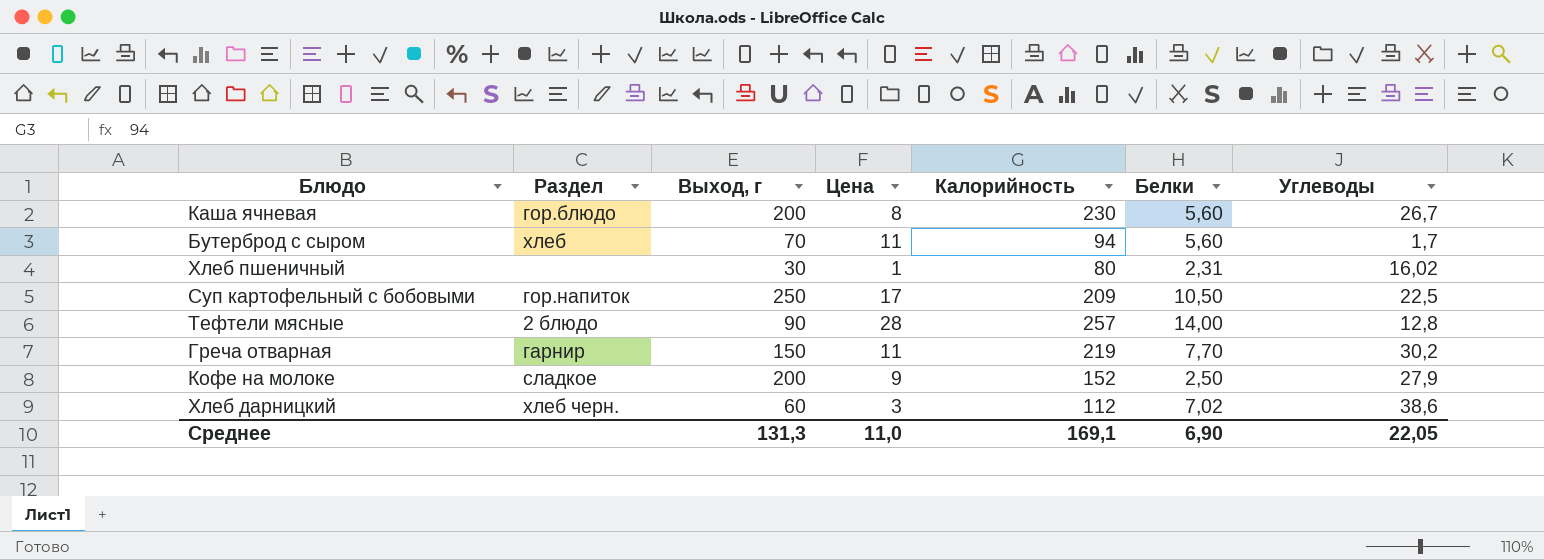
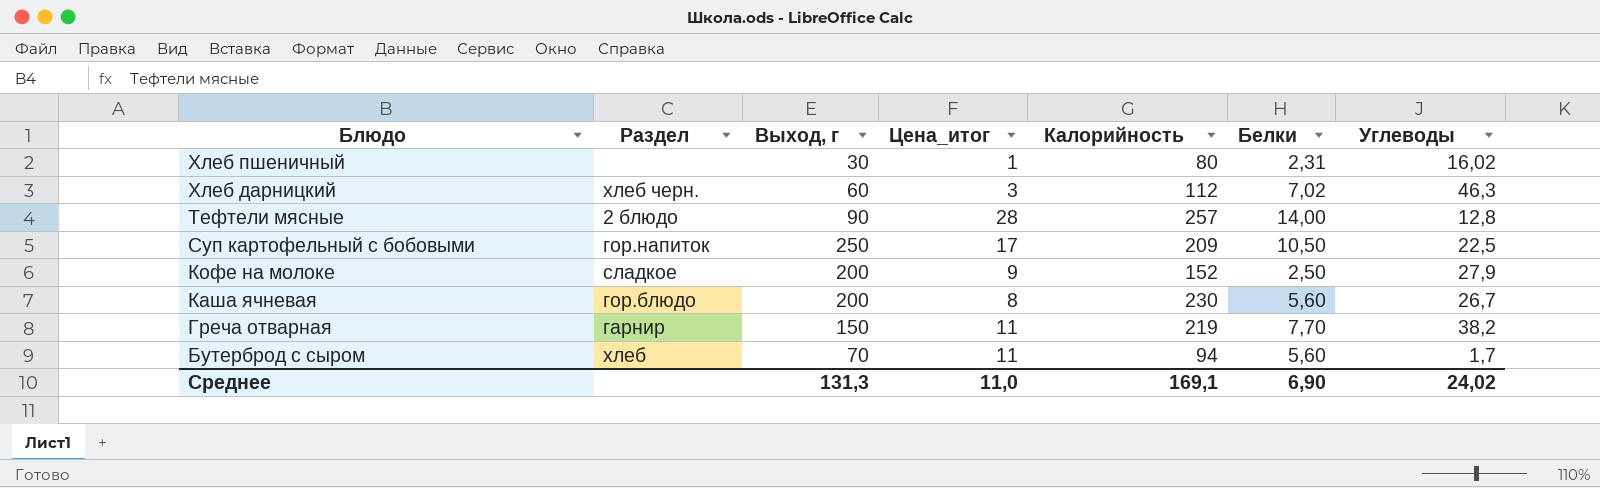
row order: none -> Блюдо descending
column name: Цена -> Цена_итог
Хлеб дарницкий | Углеводы: 38,6 -> 46,3
Греча отварная | Углеводы: 30,2 -> 38,2
Среднее | Углеводы: 22,05 -> 24,02

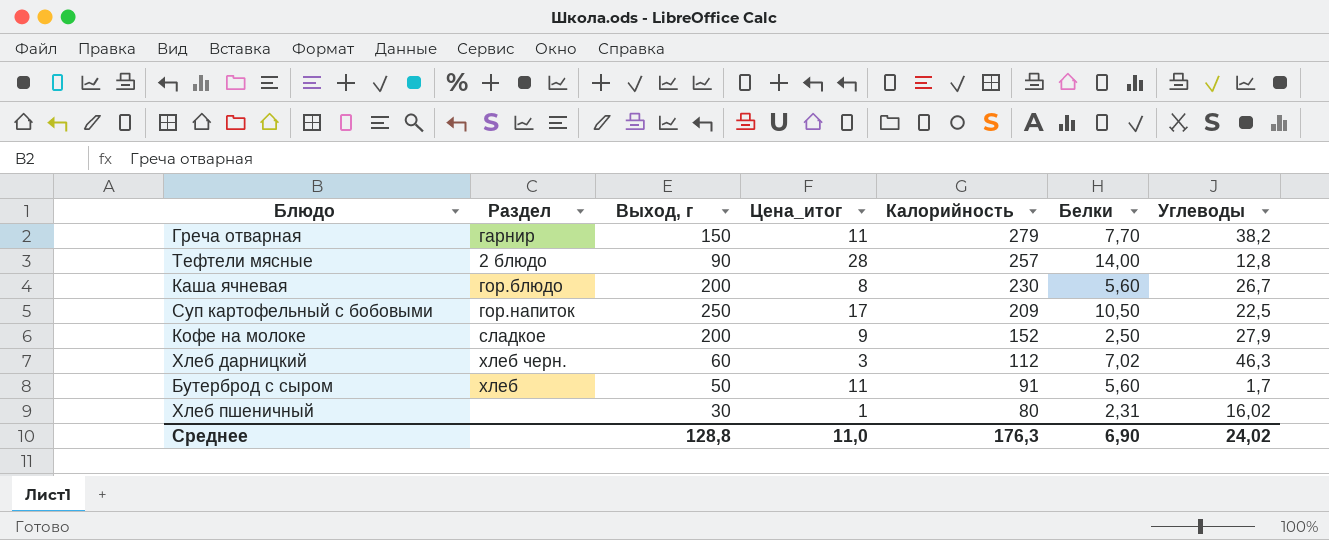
row order: Блюдо descending -> Калорийность descending
Греча отварная | Калорийность: 219 -> 279
Бутерброд с сыром | Выход, г: 70 -> 50
Бутерброд с сыром | Калорийность: 94 -> 91
Среднее | Выход, г: 131,3 -> 128,8
Среднее | Калорийность: 169,1 -> 176,3

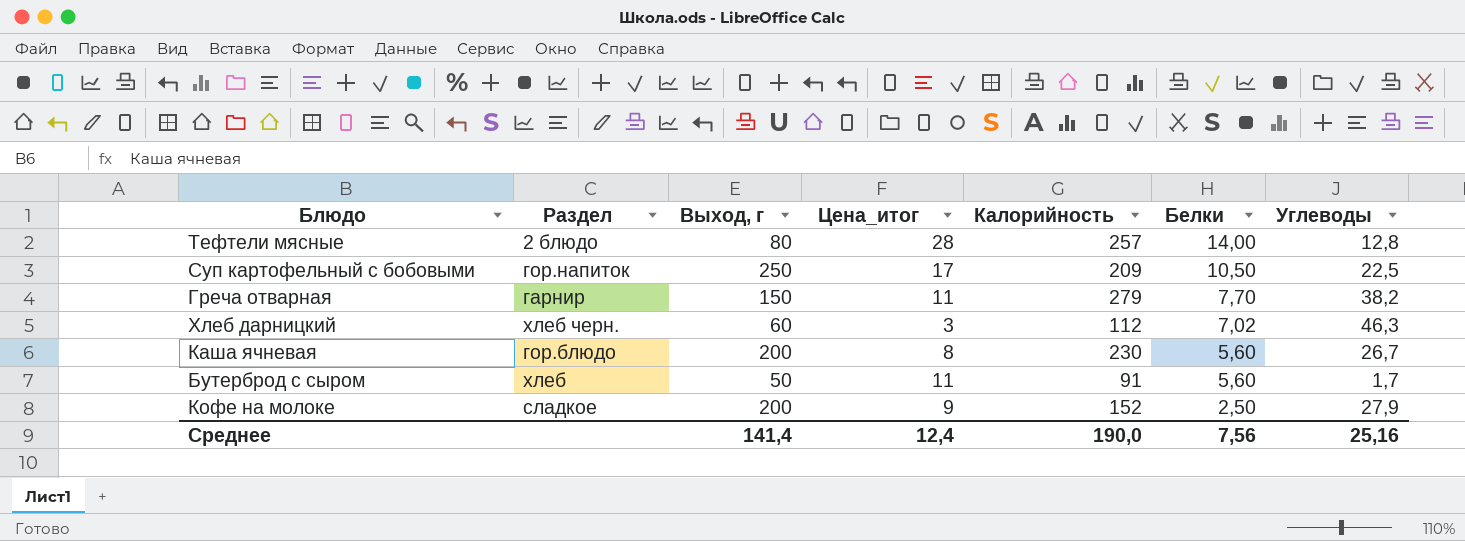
row order: Калорийность descending -> Белки descending
row Хлеб пшеничный: none | 30 | 1 | 80 | 2,31 | 16,02 -> none
Тефтели мясные | Выход, г: 90 -> 80
Среднее | Выход, г: 128,8 -> 141,4
Среднее | Цена_итог: 11,0 -> 12,4
Среднее | Калорийность: 176,3 -> 190,0
Среднее | Белки: 6,90 -> 7,56
Среднее | Углеводы: 24,02 -> 25,16

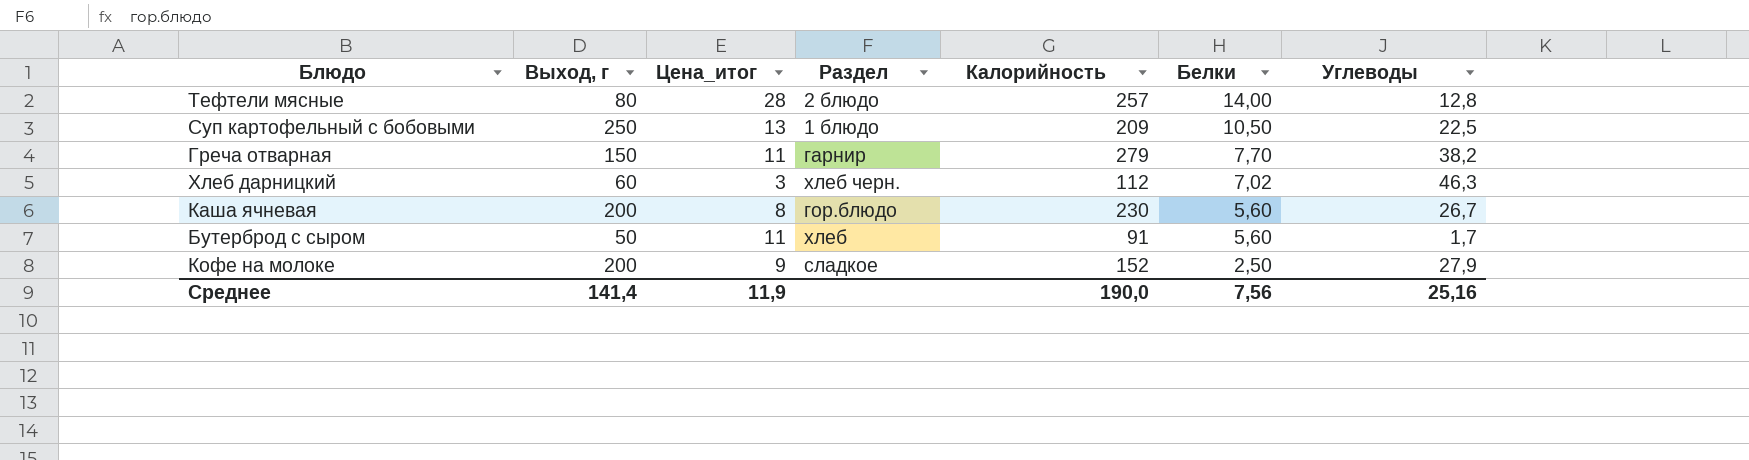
column Раздел | position: 2 -> 4
Суп картофельный с бобовыми | Цена_итог: 17 -> 13
Суп картофельный с бобовыми | Раздел: гор.напиток -> 1 блюдо
Среднее | Цена_итог: 12,4 -> 11,9

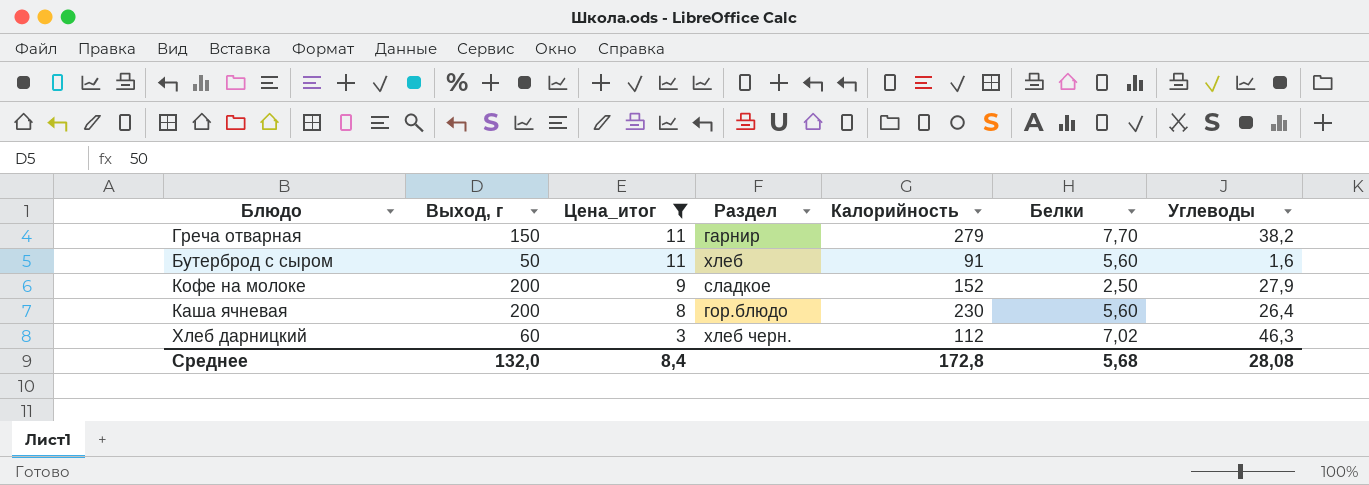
filter: none -> Цена_итог <= 11
row order: Белки descending -> Цена_итог descending
Бутерброд с сыром | Углеводы: 1,7 -> 1,6
Каша ячневая | Углеводы: 26,7 -> 26,4
Среднее | Выход, г: 141,4 -> 132,0
Среднее | Цена_итог: 11,9 -> 8,4
Среднее | Калорийность: 190,0 -> 172,8
Среднее | Белки: 7,56 -> 5,68
Среднее | Углеводы: 25,16 -> 28,08

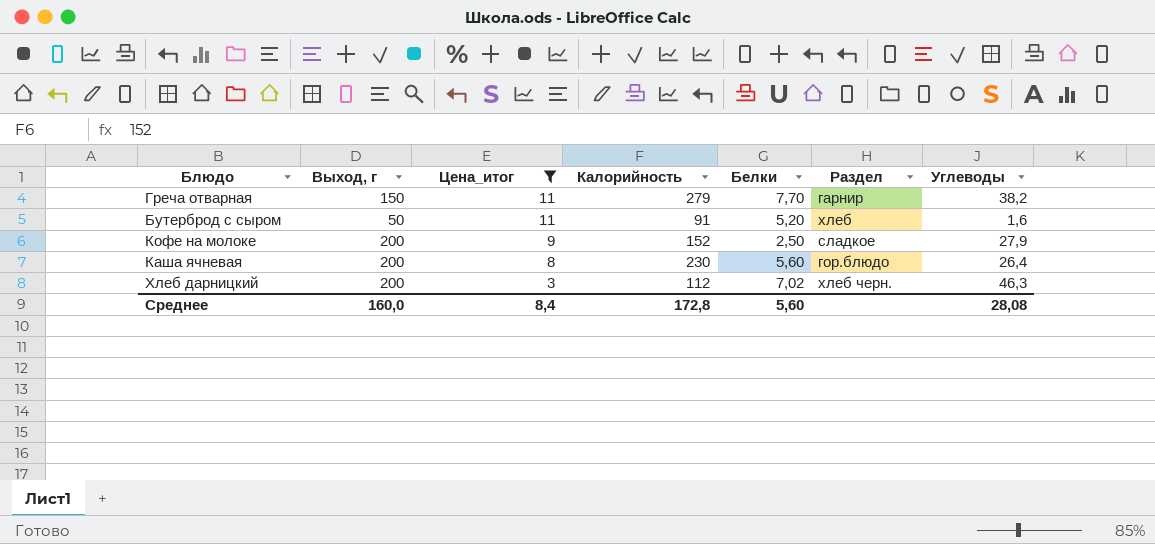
column Раздел | position: 4 -> 6
Бутерброд с сыром | Белки: 5,60 -> 5,20
Хлеб дарницкий | Выход, г: 60 -> 200
Среднее | Выход, г: 132,0 -> 160,0
Среднее | Белки: 5,68 -> 5,60

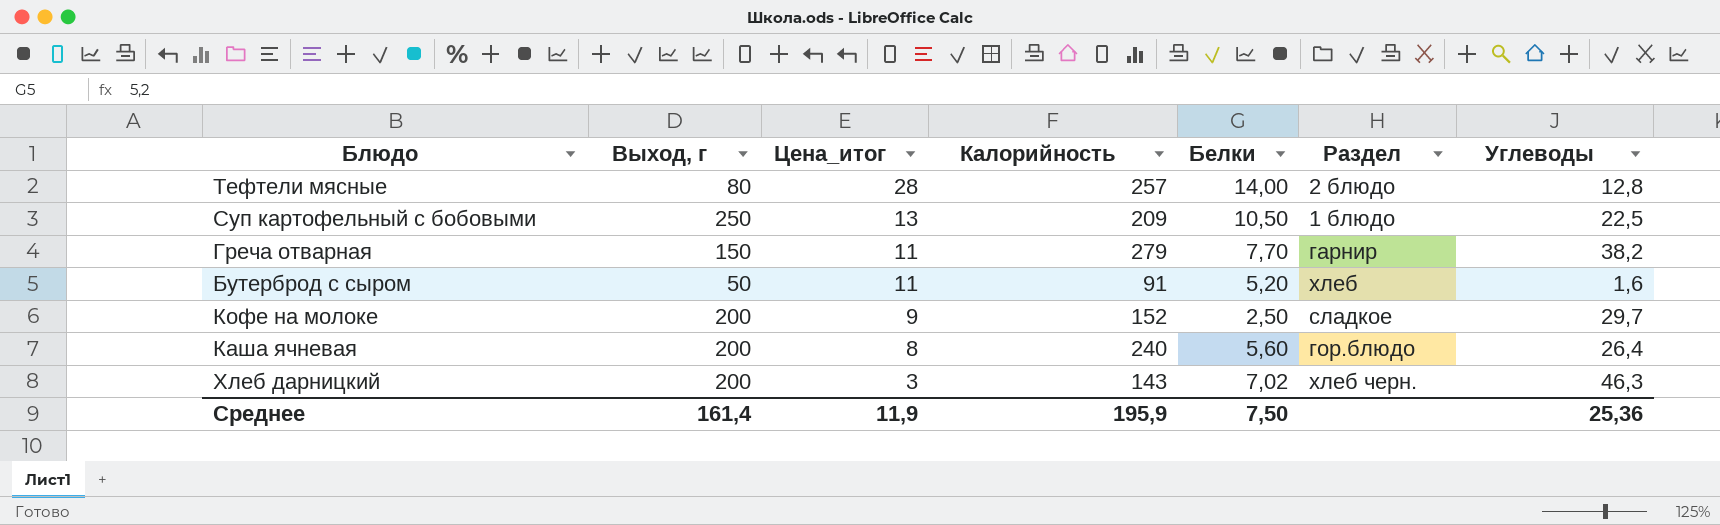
filter: Цена_итог <= 11 -> none
Кофе на молоке | Углеводы: 27,9 -> 29,7
Каша ячневая | Калорийность: 230 -> 240
Хлеб дарницкий | Калорийность: 112 -> 143
Среднее | Выход, г: 160,0 -> 161,4
Среднее | Цена_итог: 8,4 -> 11,9
Среднее | Калорийность: 172,8 -> 195,9
Среднее | Белки: 5,60 -> 7,50
Среднее | Углеводы: 28,08 -> 25,36

